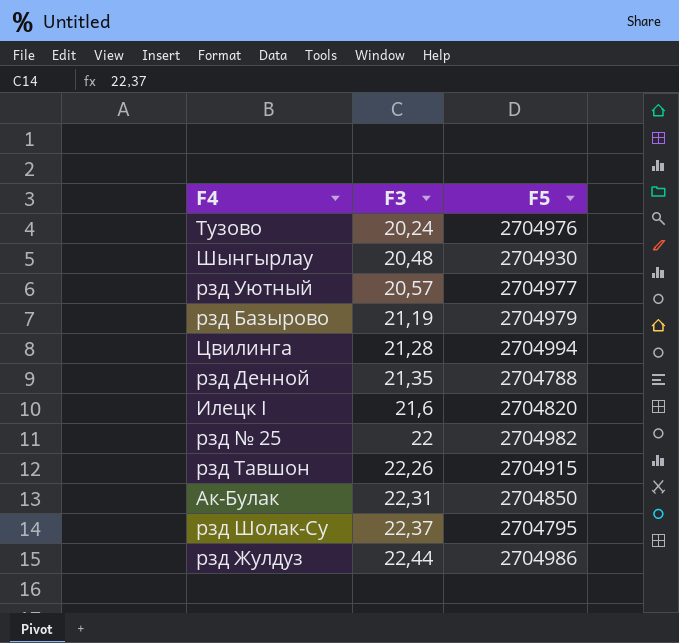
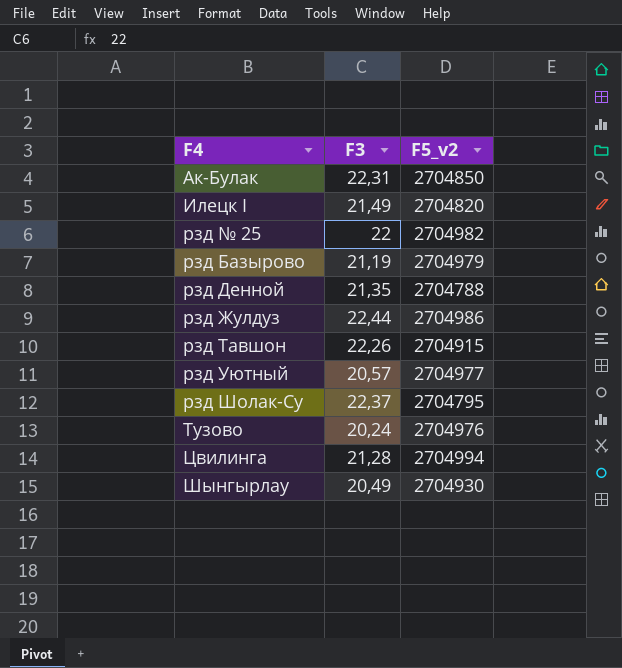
row order: F3 ascending -> F4 ascending
column name: F5 -> F5_v2
Илецк I | F3: 21,6 -> 21,49
Шынгырлау | F3: 20,48 -> 20,49

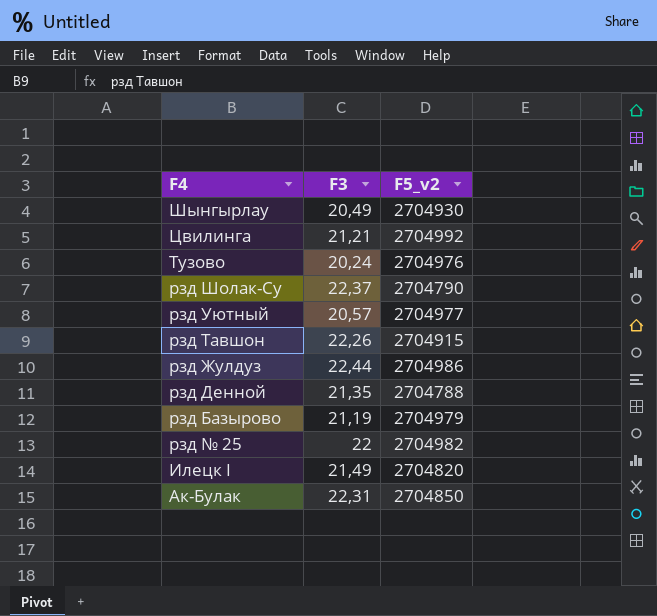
row order: F4 ascending -> F4 descending
Цвилинга | F3: 21,28 -> 21,21
Цвилинга | F5_v2: 2704994 -> 2704992
рзд Шолак-Су | F5_v2: 2704795 -> 2704790

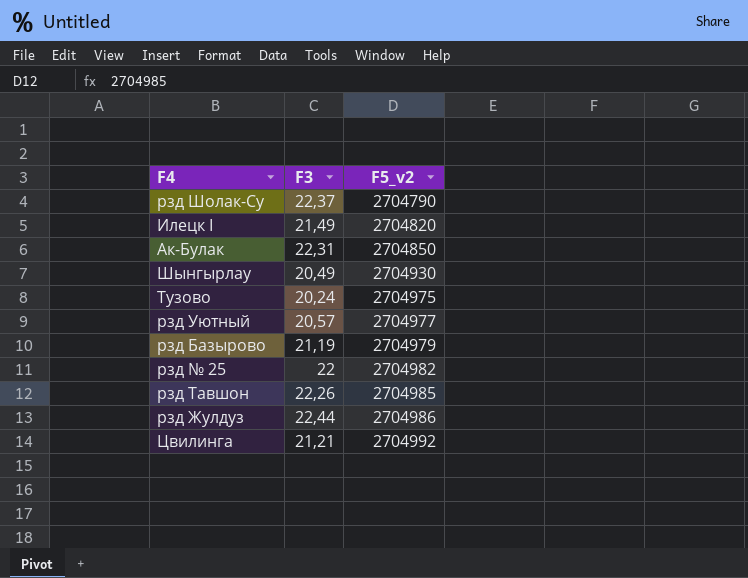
row order: F4 descending -> F5_v2 ascending
row рзд Денной: 21,35 | 2704788 -> none
Тузово | F5_v2: 2704976 -> 2704975
рзд Тавшон | F5_v2: 2704915 -> 2704985

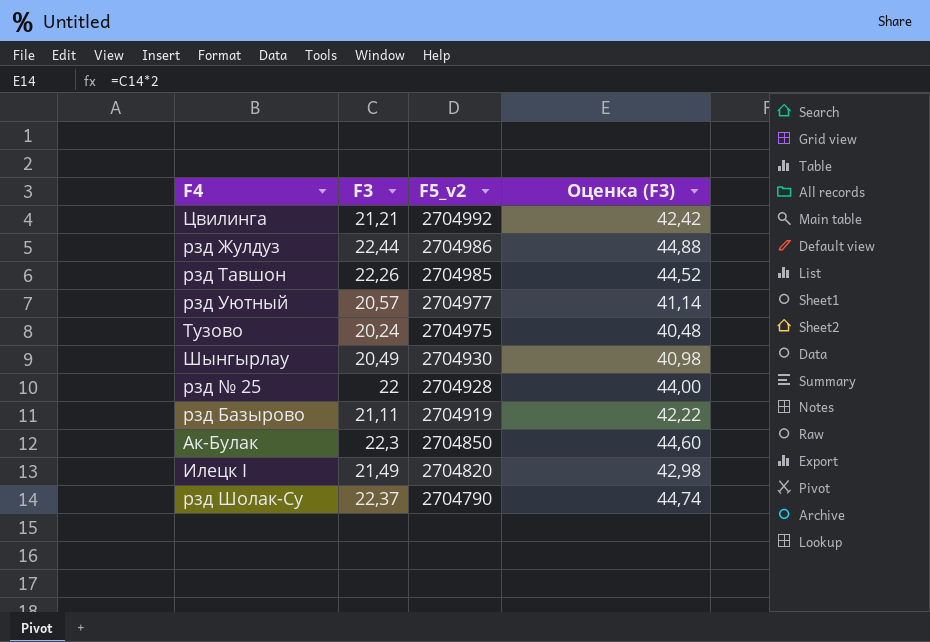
row order: F5_v2 ascending -> F5_v2 descending
column Оценка (F3) | formula: none -> [F3] * 2
рзд № 25 | F5_v2: 2704982 -> 2704928
рзд Базырово | F3: 21,19 -> 21,11
рзд Базырово | F5_v2: 2704979 -> 2704919
Ак-Булак | F3: 22,31 -> 22,3

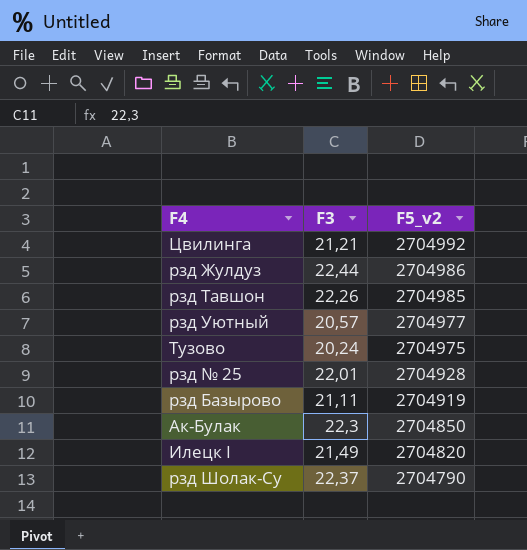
column Оценка (F3) | formula: [F3] * 2 -> none
row Шынгырлау: 20,49 | 2704930 | 40,98 -> none
рзд № 25 | F3: 22 -> 22,01

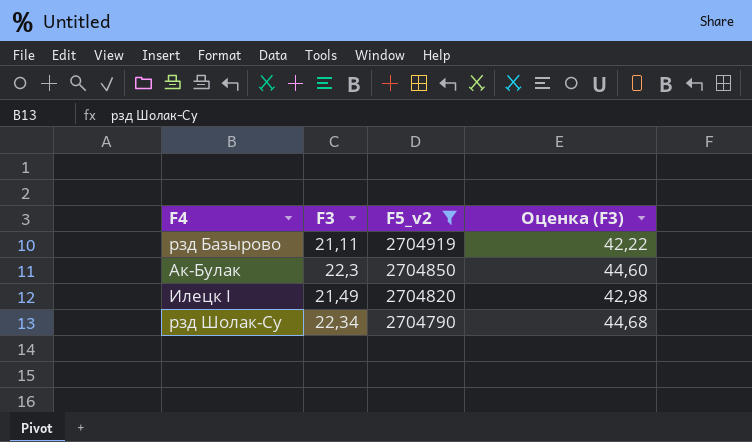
filter: none -> F5_v2 <= 2704919
column Оценка (F3) | formula: none -> [F3] * 2
рзд Шолак-Су | F3: 22,37 -> 22,34

